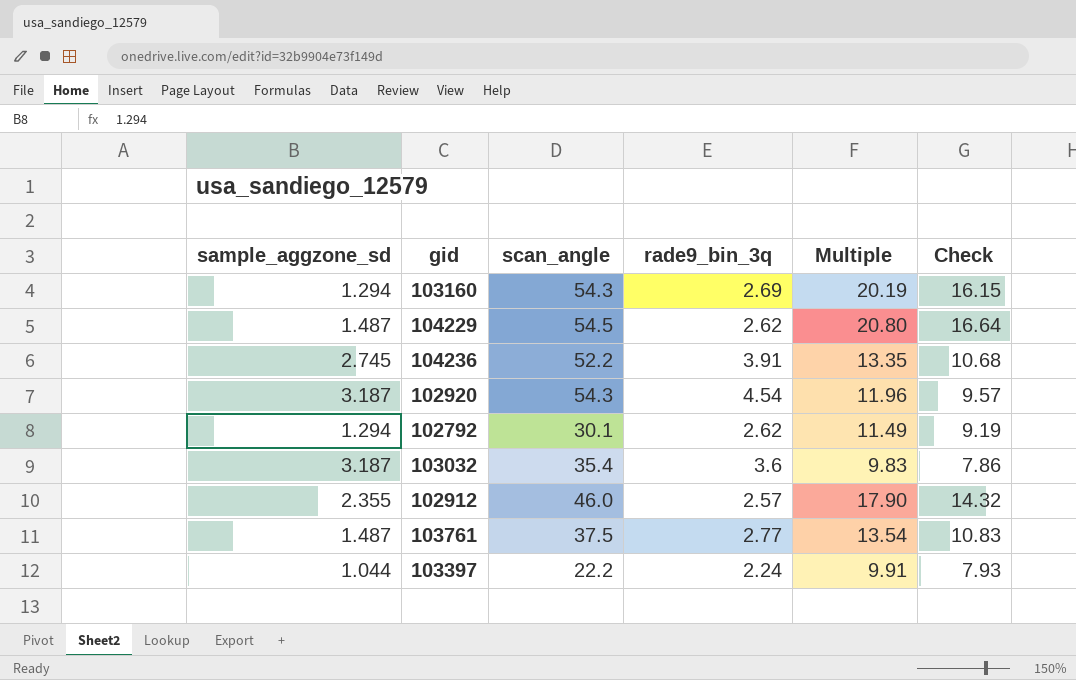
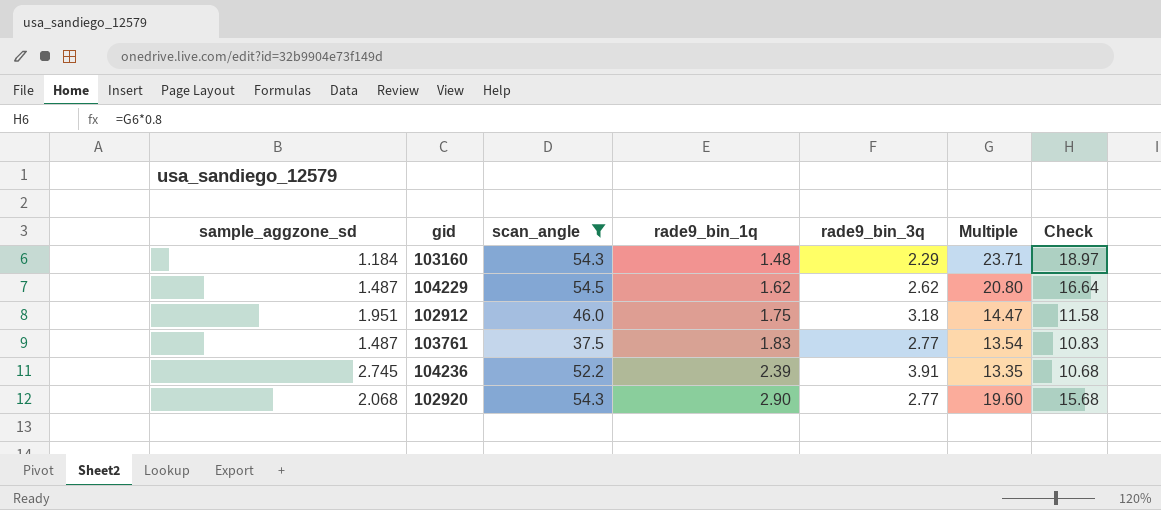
filter: none -> scan_angle >= 37.5
row order: none -> rade9_bin_1q ascending
column rade9_bin_1q | position: none -> 4
103160 | sample_aggzone_sd: 1.294 -> 1.184
103160 | rade9_bin_3q: 2.69 -> 2.29
103160 | Multiple: 20.19 -> 23.71
103160 | Check: 16.15 -> 18.97
102912 | sample_aggzone_sd: 2.355 -> 1.951
102912 | rade9_bin_3q: 2.57 -> 3.18
102912 | Multiple: 17.90 -> 14.47
102912 | Check: 14.32 -> 11.58
102920 | sample_aggzone_sd: 3.187 -> 2.068
102920 | rade9_bin_3q: 4.54 -> 2.77
102920 | Multiple: 11.96 -> 19.60
102920 | Check: 9.57 -> 15.68

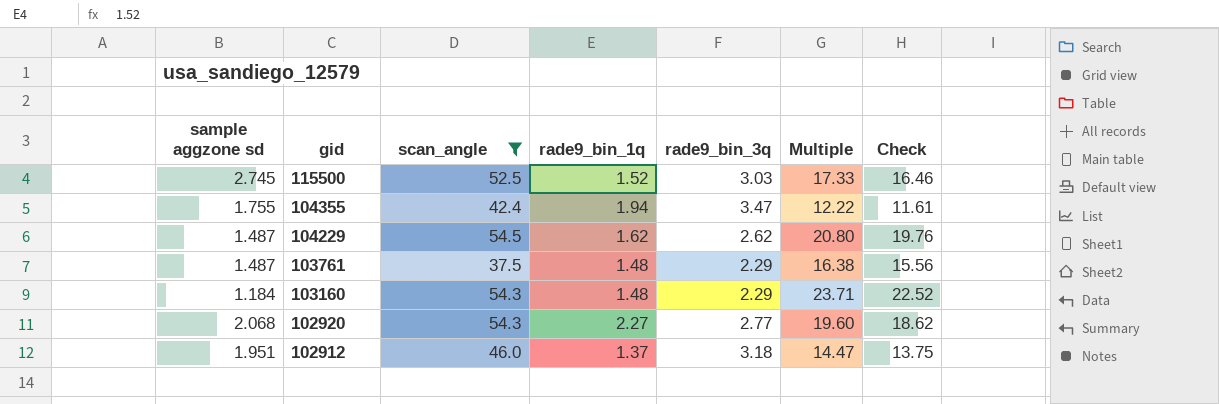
row order: rade9_bin_1q ascending -> gid descending
column name: sample_aggzone_sd -> sample aggzone sd
column Check | formula: [Multiple] * 0.8 -> [Multiple] * 0.95
row 104236: 2.745 | 52.2 | 2.39 | 3.91 | 13.35 | 10.68 -> none
row 115500: none -> 2.745 | 52.5 | 1.52 | 3.03 | 17.33 | 16.46
row 104355: none -> 1.755 | 42.4 | 1.94 | 3.47 | 12.22 | 11.61
103761 | rade9_bin_1q: 1.83 -> 1.48
103761 | rade9_bin_3q: 2.77 -> 2.29
103761 | Multiple: 13.54 -> 16.38
102920 | rade9_bin_1q: 2.90 -> 2.27
102912 | rade9_bin_1q: 1.75 -> 1.37

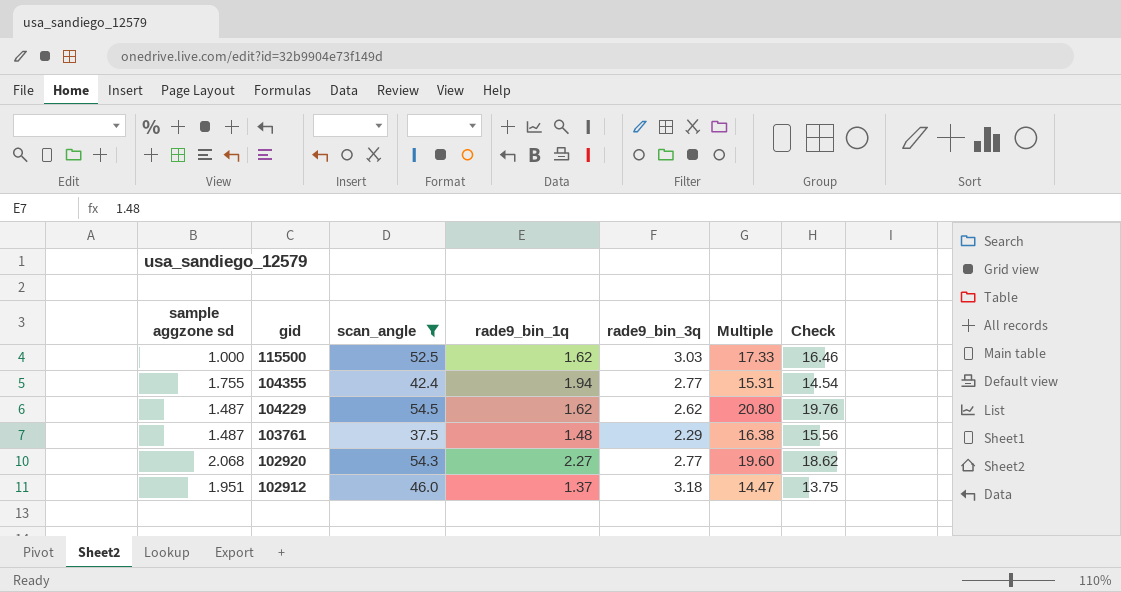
row 103160: 1.184 | 54.3 | 1.48 | 2.29 | 23.71 | 22.52 -> none
115500 | sample aggzone sd: 2.745 -> 1.000
115500 | rade9_bin_1q: 1.52 -> 1.62
104355 | rade9_bin_3q: 3.47 -> 2.77
104355 | Multiple: 12.22 -> 15.31
104355 | Check: 11.61 -> 14.54

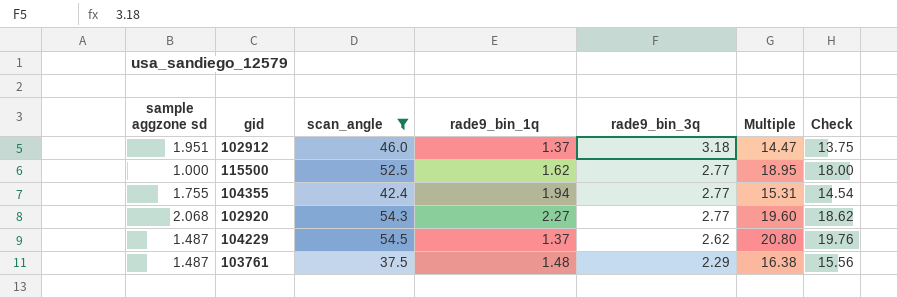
row order: gid descending -> rade9_bin_3q descending
115500 | rade9_bin_3q: 3.03 -> 2.77
115500 | Multiple: 17.33 -> 18.95
115500 | Check: 16.46 -> 18.00
104229 | rade9_bin_1q: 1.62 -> 1.37

